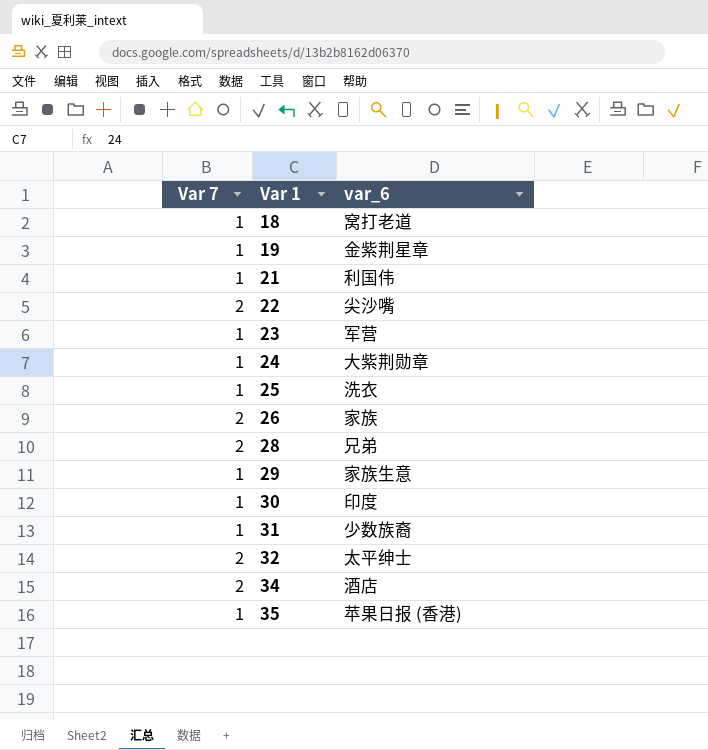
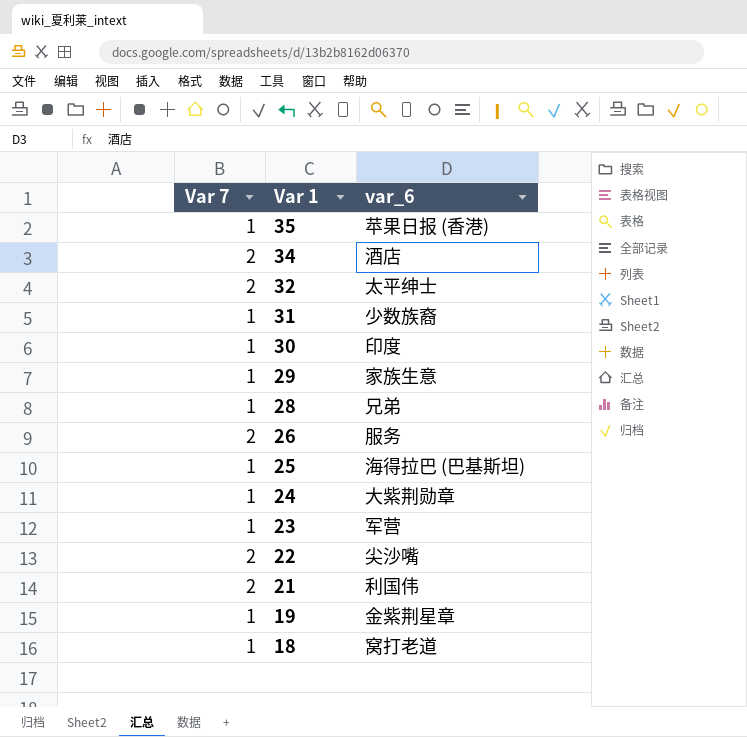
row order: Var 1 ascending -> Var 1 descending
28 | Var 7: 2 -> 1
26 | var_6: 家族 -> 服务
25 | var_6: 洗衣 -> 海得拉巴 (巴基斯坦)
21 | Var 7: 1 -> 2

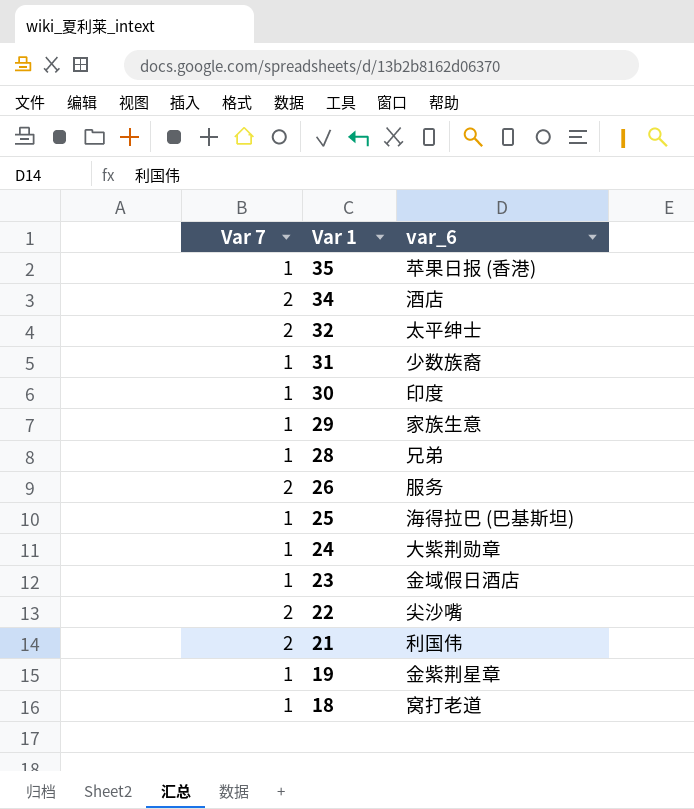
23 | var_6: 军营 -> 金域假日酒店

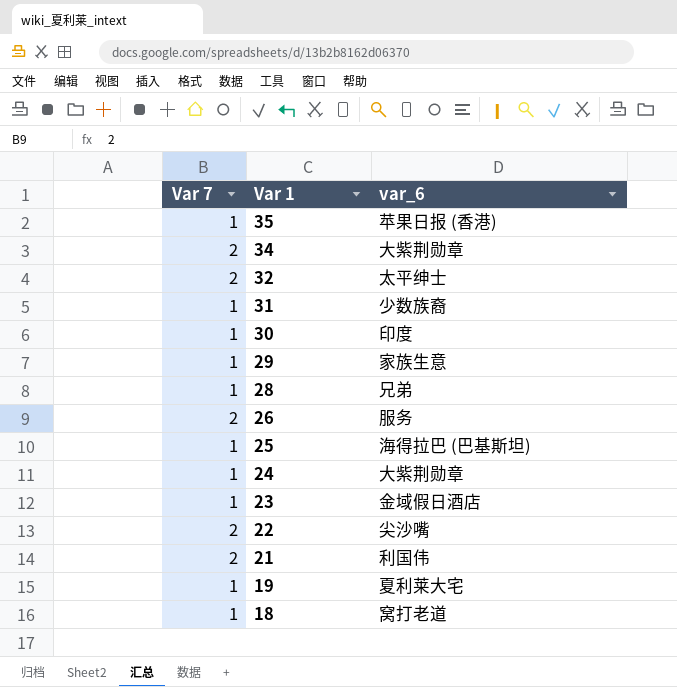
34 | var_6: 酒店 -> 大紫荆勋章
19 | var_6: 金紫荆星章 -> 夏利莱大宅

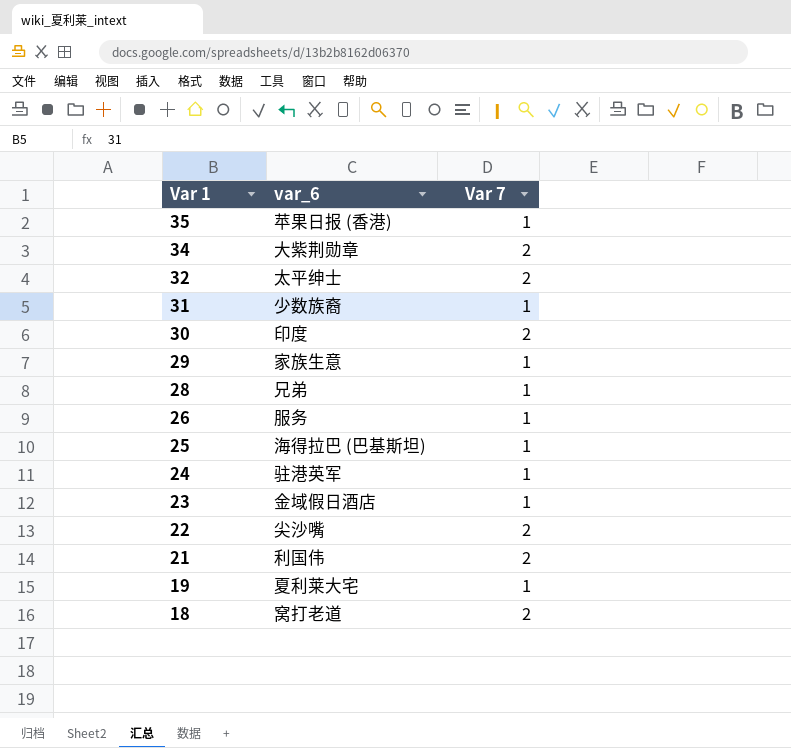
column Var 7 | position: 1 -> 3
30 | Var 7: 1 -> 2
26 | Var 7: 2 -> 1
24 | var_6: 大紫荆勋章 -> 驻港英军
18 | Var 7: 1 -> 2

